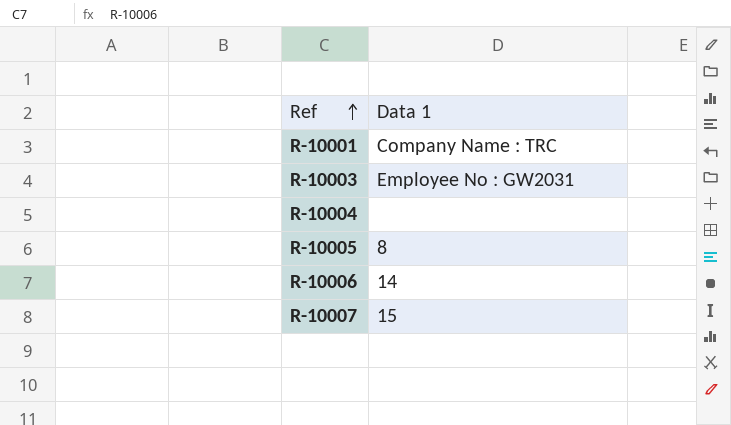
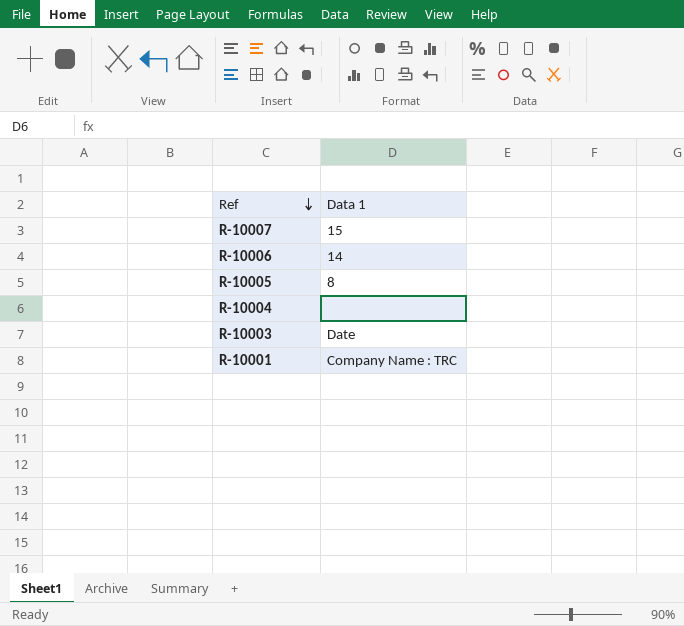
row order: Ref ascending -> Ref descending
R-10003 | Data 1: Employee No : GW2031 -> Date

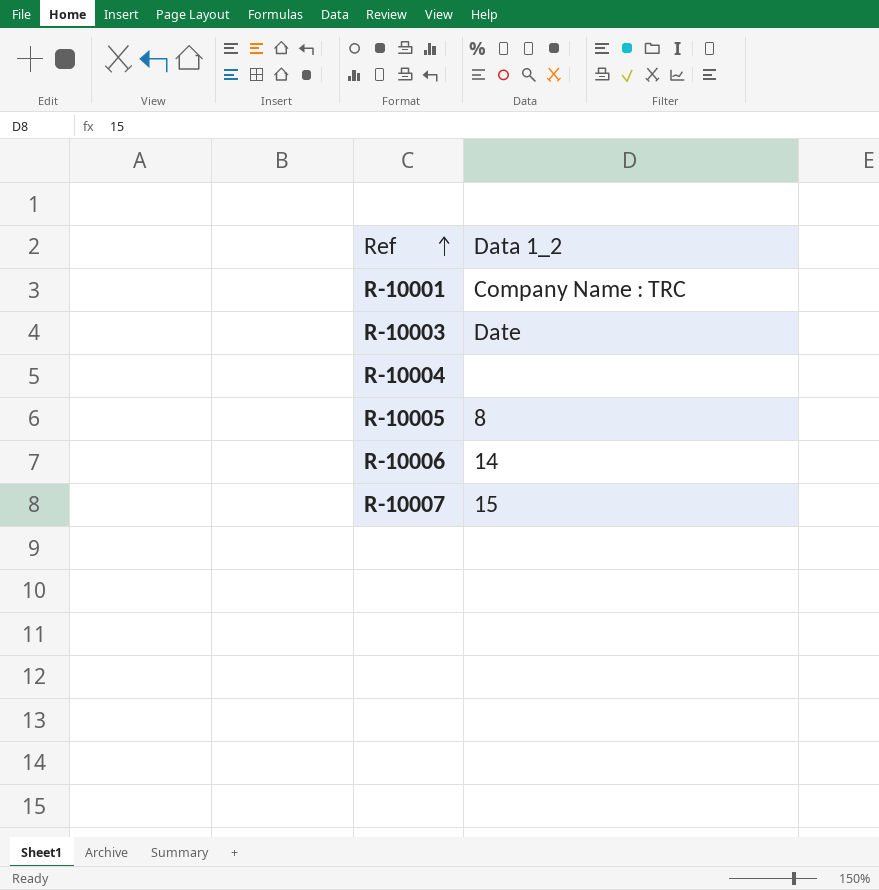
row order: Ref descending -> Ref ascending
column name: Data 1 -> Data 1_2

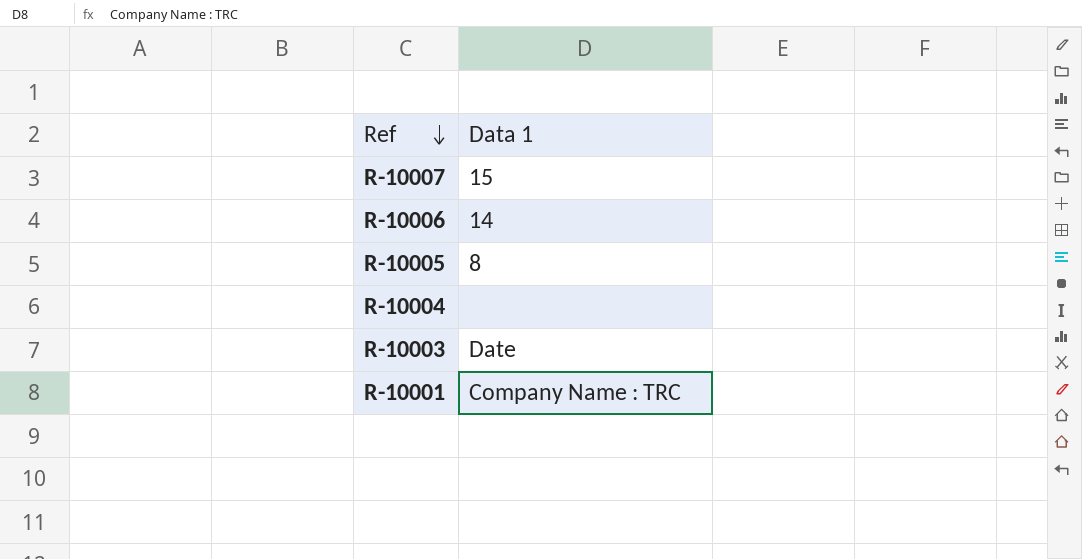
row order: Ref ascending -> Ref descending
column name: Data 1_2 -> Data 1

